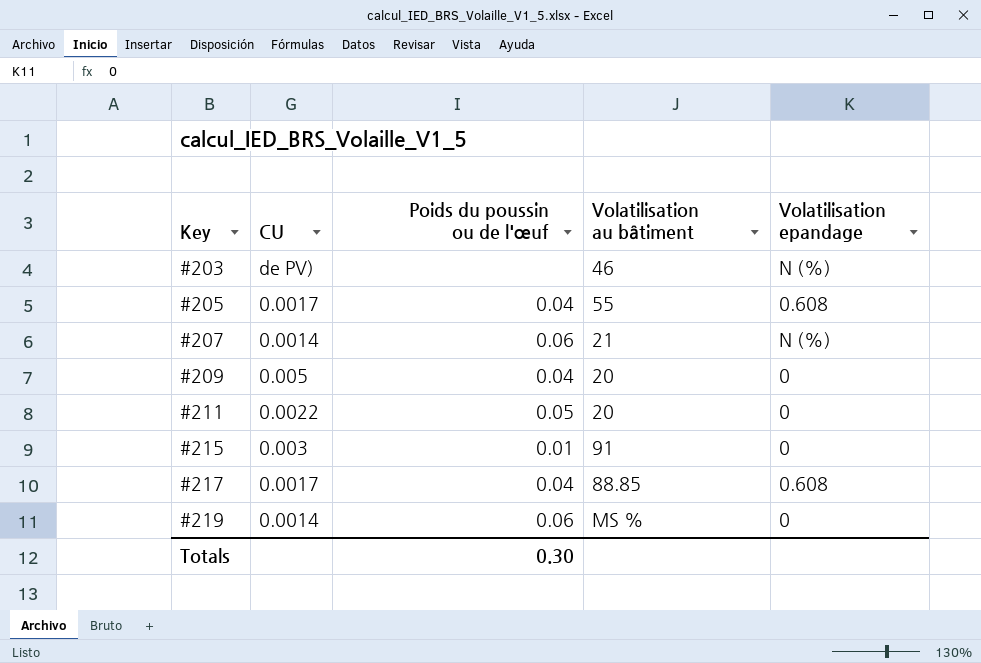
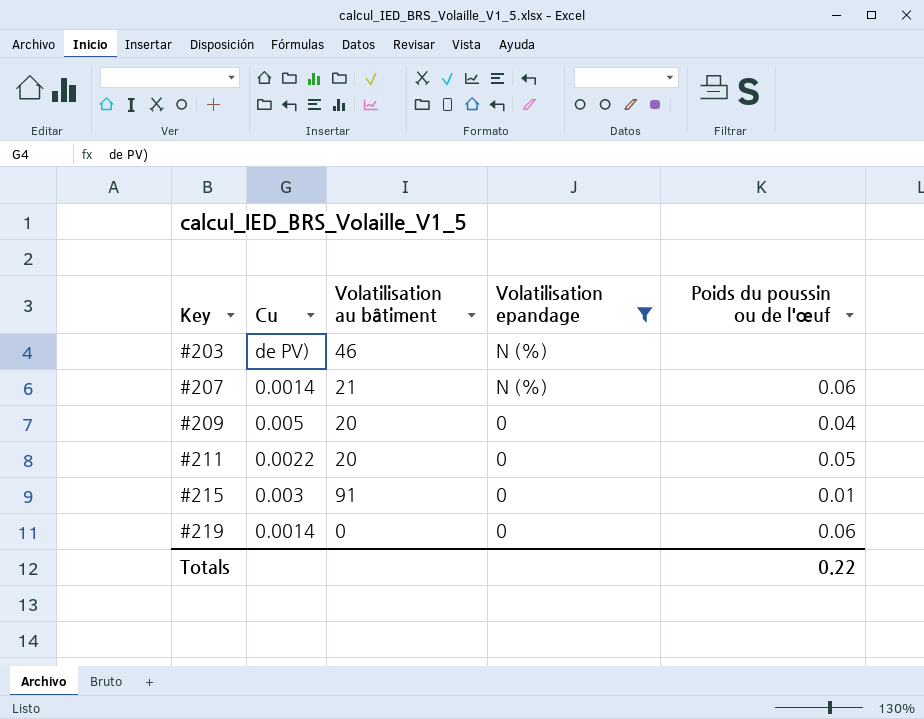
filter: none -> Volatilisation epandage != 0.608
column name: CU -> Cu
column Poids du poussin ou de l'œuf | position: 3 -> 5
#219 | Volatilisation au bâtiment: MS % -> 0
Totals | Poids du poussin ou de l'œuf: 0.30 -> 0.22

